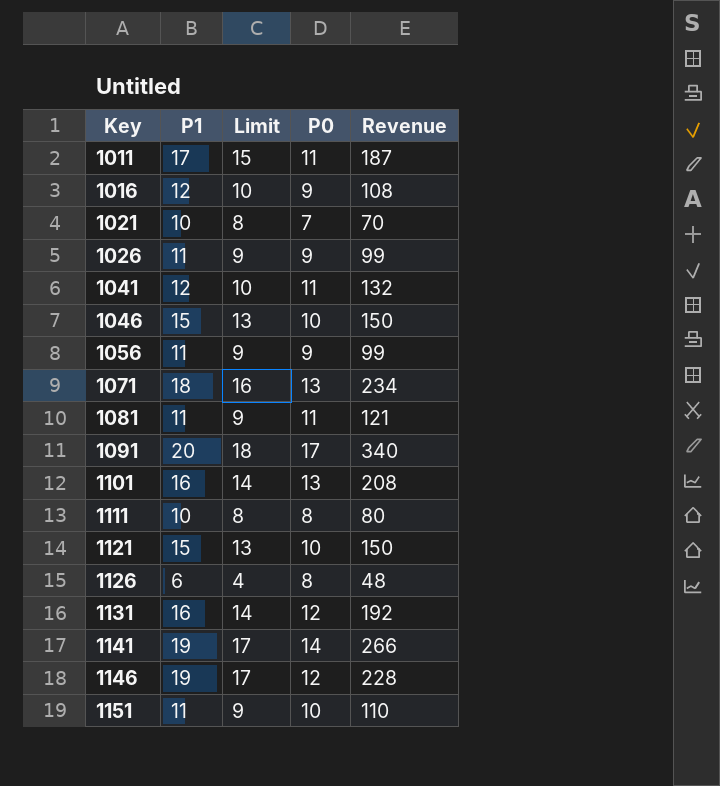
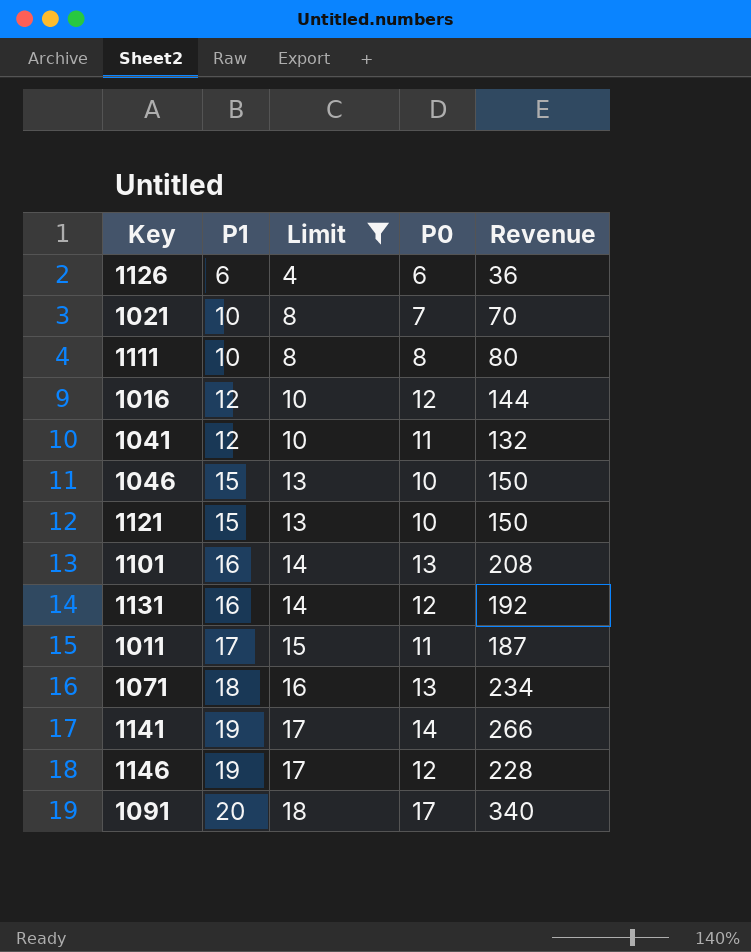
filter: none -> Limit != 9
row order: Key ascending -> P1 ascending
1126 | P0: 8 -> 6
1126 | Revenue: 48 -> 36
1016 | P0: 9 -> 12
1016 | Revenue: 108 -> 144

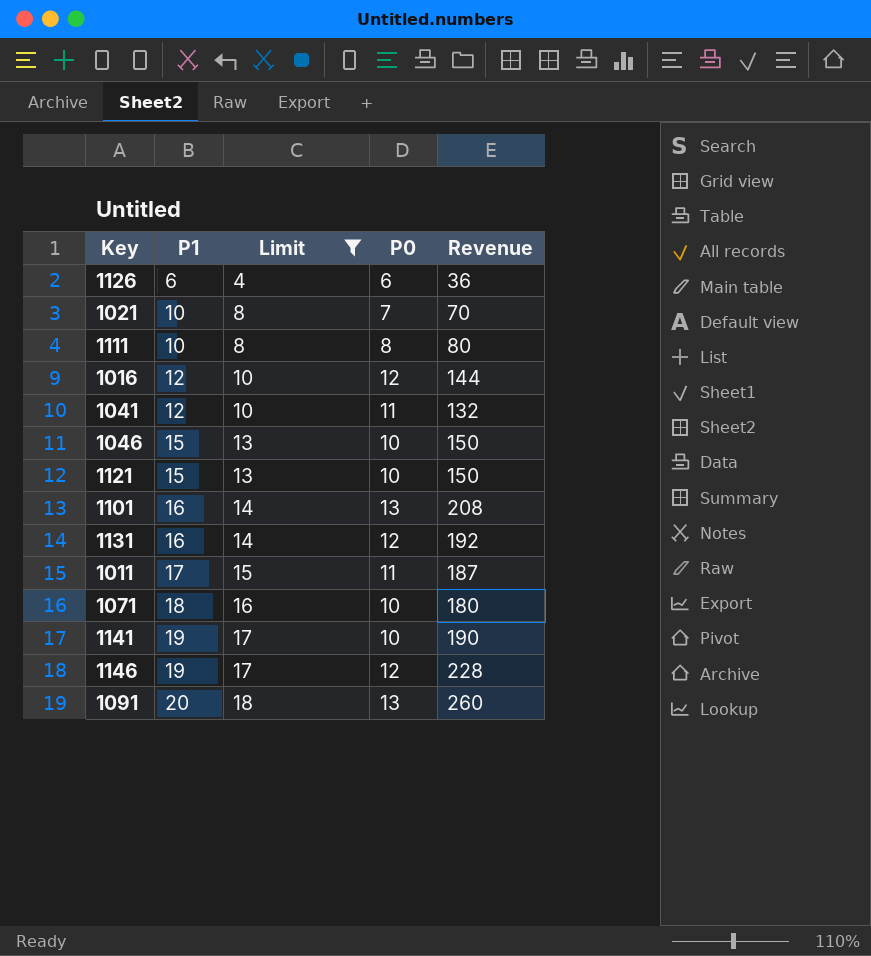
1071 | P0: 13 -> 10
1071 | Revenue: 234 -> 180
1141 | P0: 14 -> 10
1141 | Revenue: 266 -> 190
1091 | P0: 17 -> 13
1091 | Revenue: 340 -> 260

